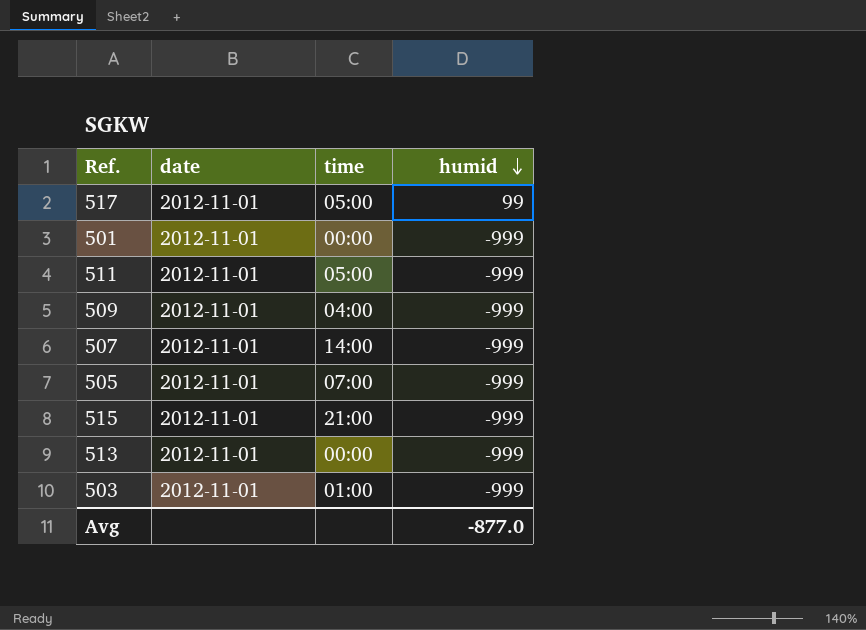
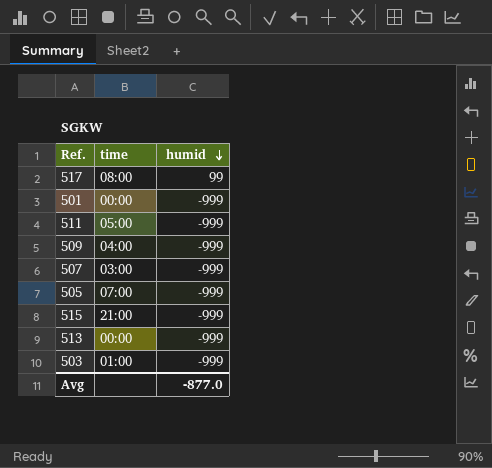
column date | position: 2 -> none
517 | time: 05:00 -> 08:00
507 | time: 14:00 -> 03:00

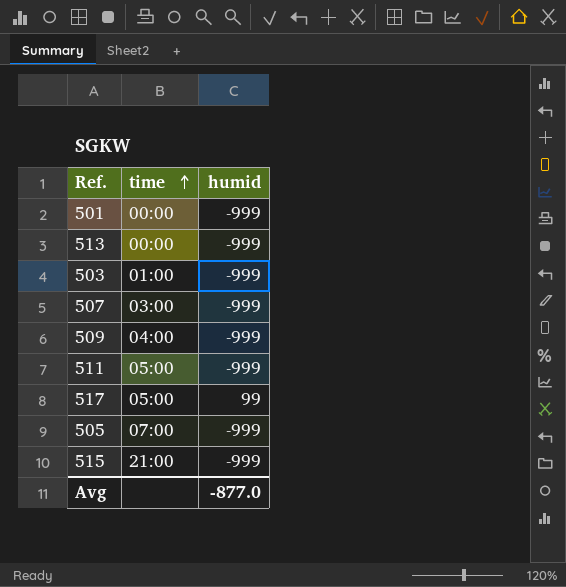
row order: humid descending -> time ascending
517 | time: 08:00 -> 05:00

